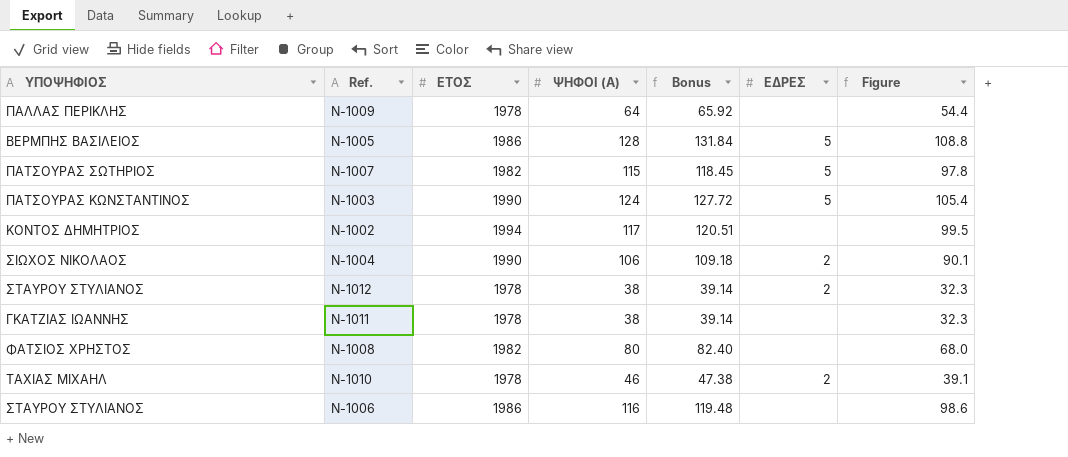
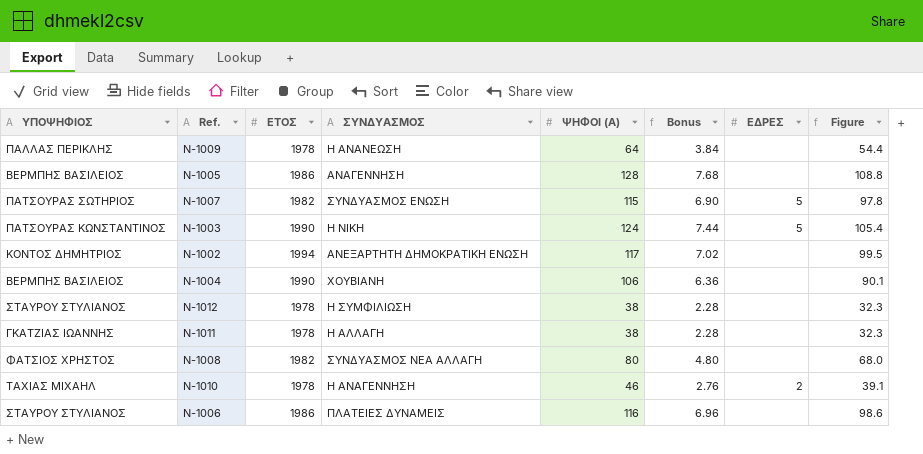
column ΣΥΝΔΥΑΣΜΟΣ | position: none -> 4
column Bonus | formula: [ΨΗΦΟΙ (Α)] * 1.03 -> [ΨΗΦΟΙ (Α)] * 0.06
N-1005 | ΕΔΡΕΣ: 5 -> none
N-1004 | ΥΠΟΨΗΦΙΟΣ: ΣΙΩΧΟΣ ΝΙΚΟΛΑΟΣ -> ΒΕΡΜΠΗΣ ΒΑΣΙΛΕΙΟΣ
N-1004 | ΕΔΡΕΣ: 2 -> none
N-1012 | ΕΔΡΕΣ: 2 -> none

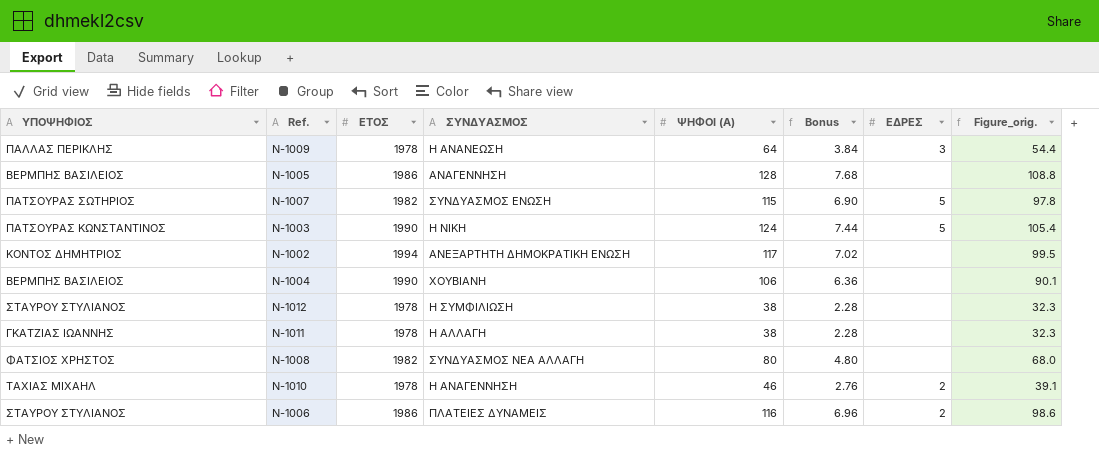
column name: Figure -> Figure_orig.
N-1009 | ΕΔΡΕΣ: none -> 3
N-1006 | ΕΔΡΕΣ: none -> 2

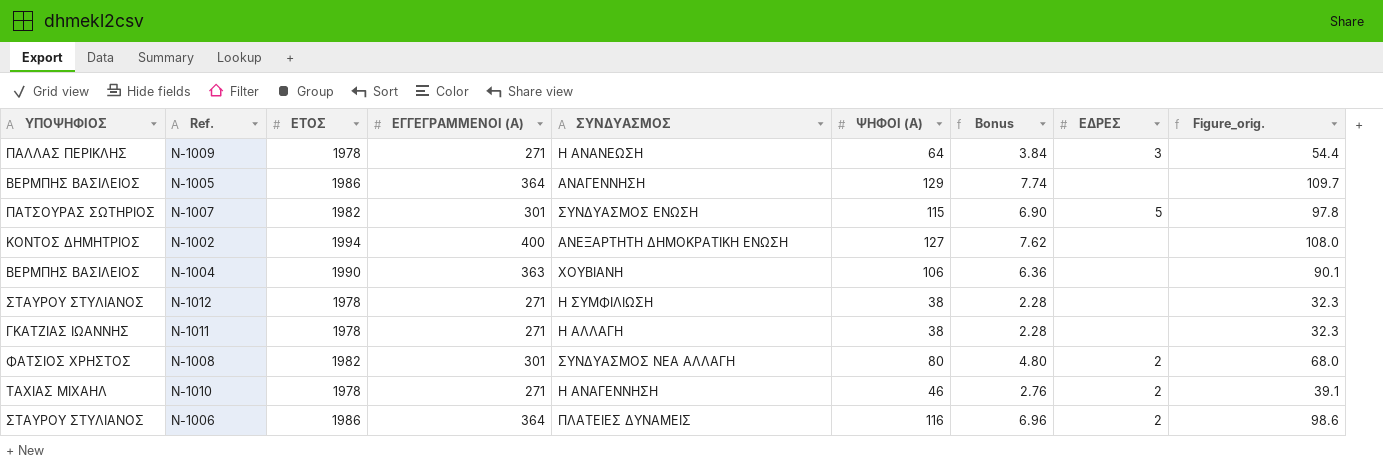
column ΕΓΓΕΓΡΑΜΜΕΝΟΙ (Α) | position: none -> 4
row N-1003: ΠΑΤΣΟΥΡΑΣ ΚΩΝΣΤΑΝΤΙΝΟΣ | 1990 | Η ΝΙΚΗ | 124 | 7.44 | 5 | 105.4 -> none
N-1005 | ΨΗΦΟΙ (Α): 128 -> 129
N-1005 | Bonus: 7.68 -> 7.74
N-1005 | Figure_orig.: 108.8 -> 109.7
N-1002 | ΨΗΦΟΙ (Α): 117 -> 127
N-1002 | Bonus: 7.02 -> 7.62
N-1002 | Figure_orig.: 99.5 -> 108.0
N-1008 | ΕΔΡΕΣ: none -> 2

